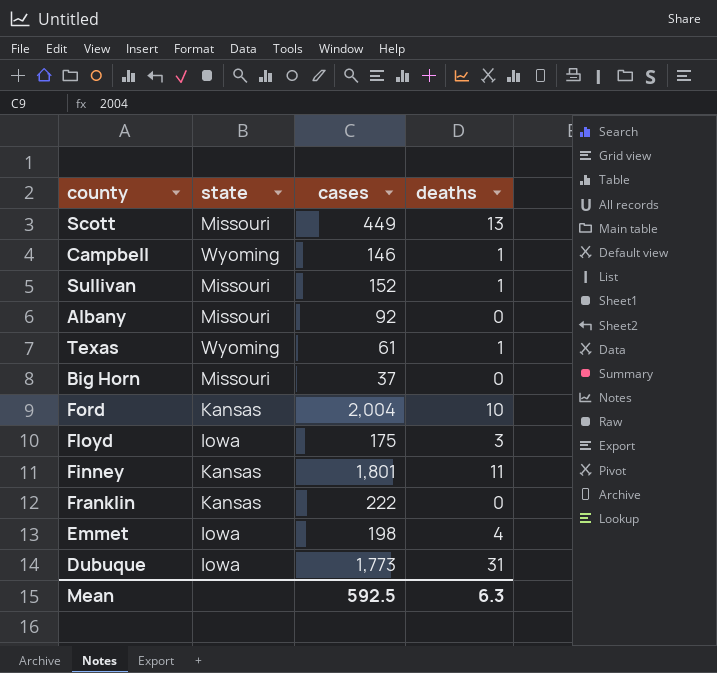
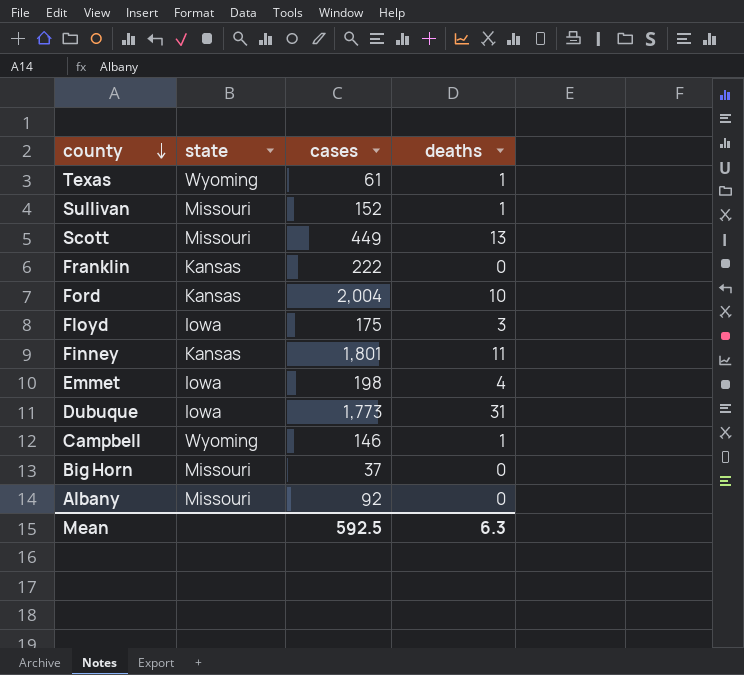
row order: none -> county descending

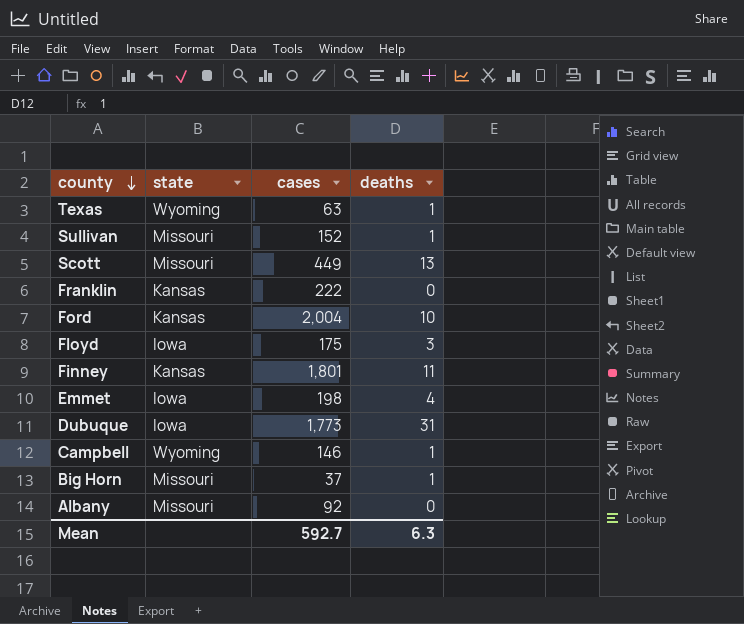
Texas | cases: 61 -> 63
Big Horn | deaths: 0 -> 1
Mean | cases: 592.5 -> 592.7

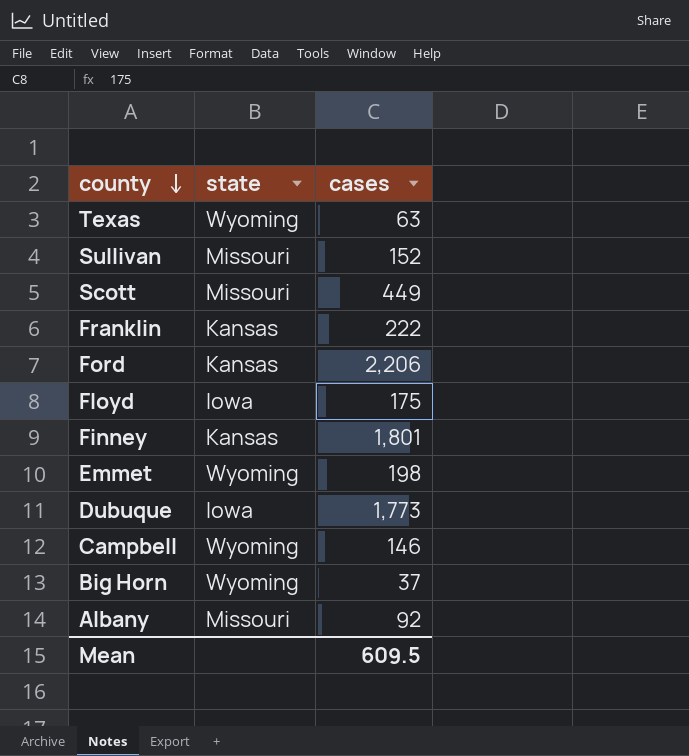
column deaths | position: 4 -> none
Ford | cases: 2,004 -> 2,206
Emmet | state: Iowa -> Wyoming
Big Horn | state: Missouri -> Wyoming
Mean | cases: 592.7 -> 609.5

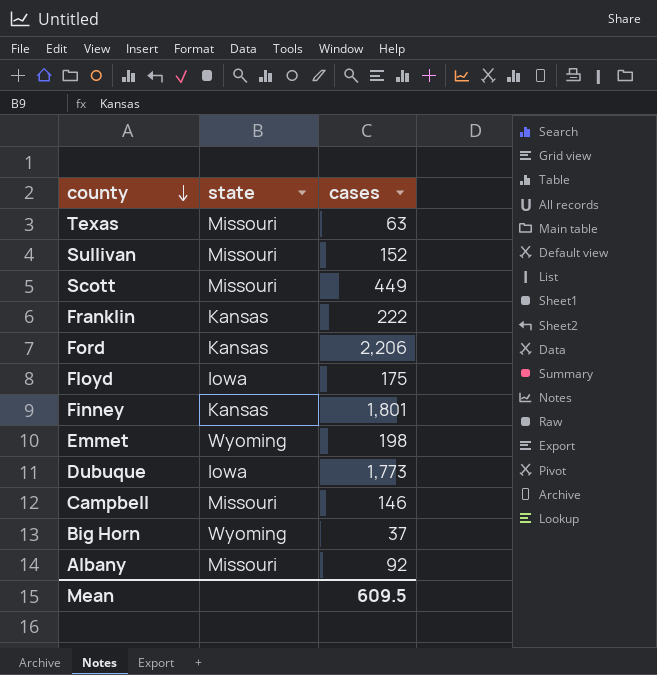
Texas | state: Wyoming -> Missouri
Campbell | state: Wyoming -> Missouri

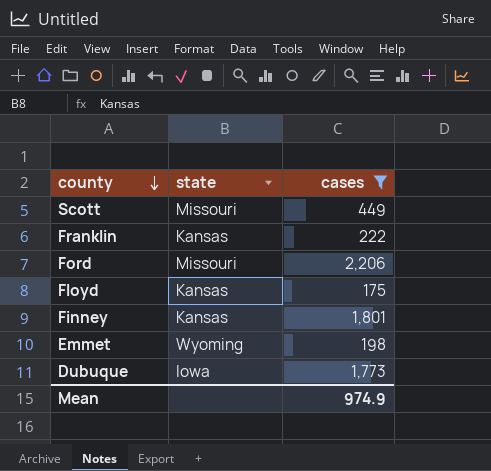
filter: none -> cases >= 175
Ford | state: Kansas -> Missouri
Floyd | state: Iowa -> Kansas
Mean | cases: 609.5 -> 974.9

